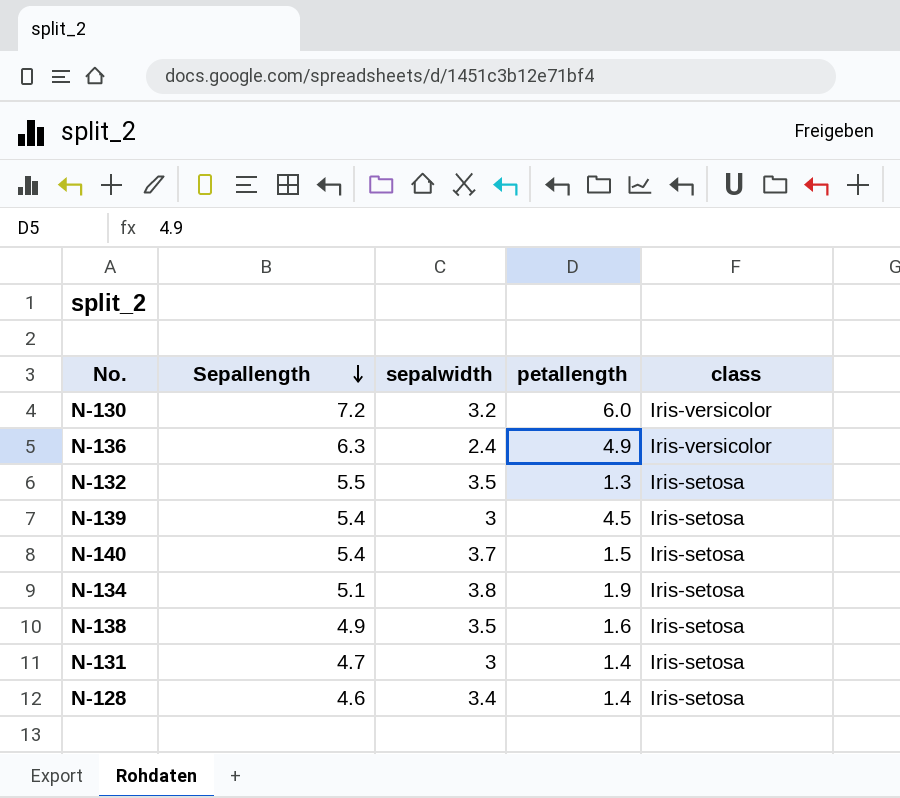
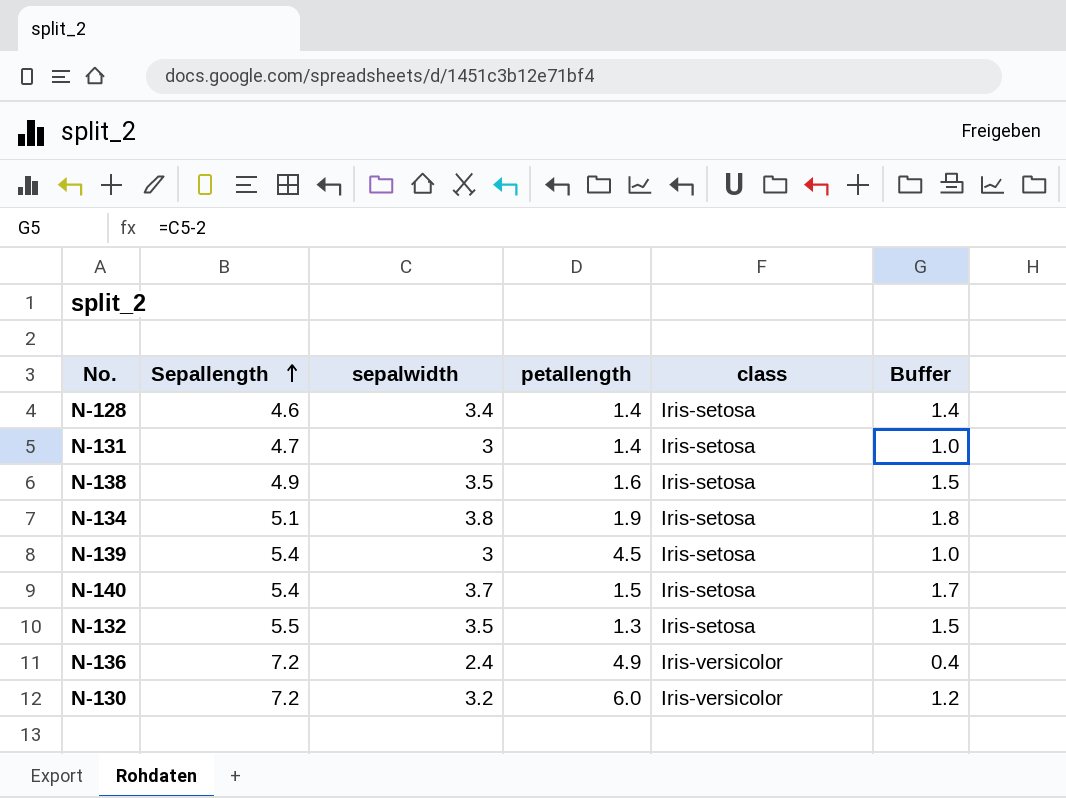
row order: Sepallength descending -> Sepallength ascending
column Buffer | formula: none -> [sepalwidth] - 2
N-136 | Sepallength: 6.3 -> 7.2

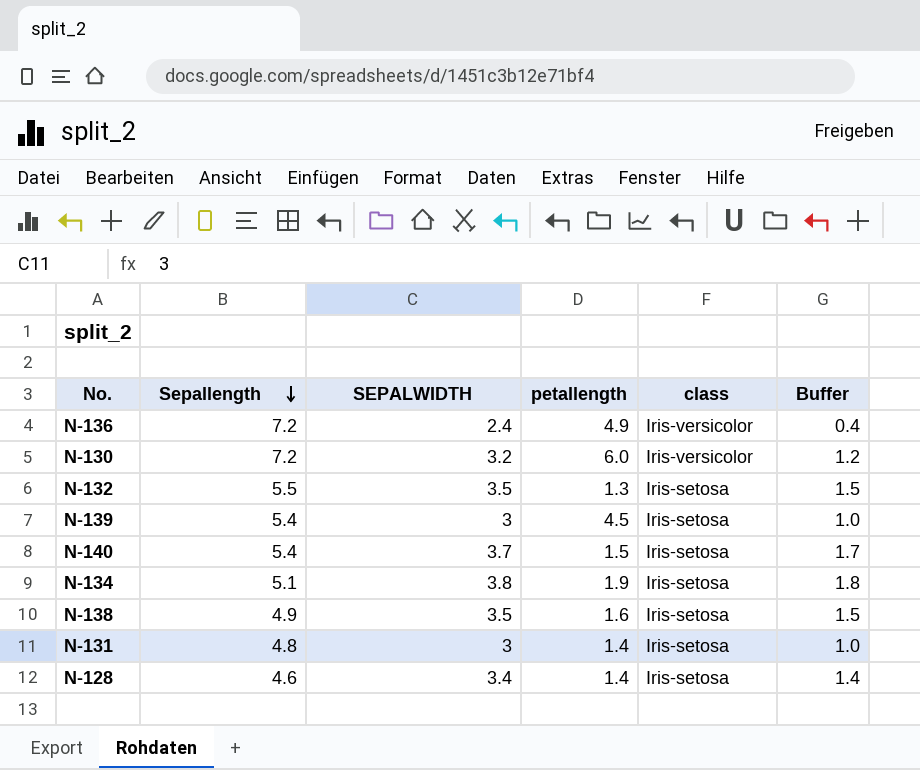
row order: Sepallength ascending -> Sepallength descending
column name: sepalwidth -> SEPALWIDTH
N-131 | Sepallength: 4.7 -> 4.8

